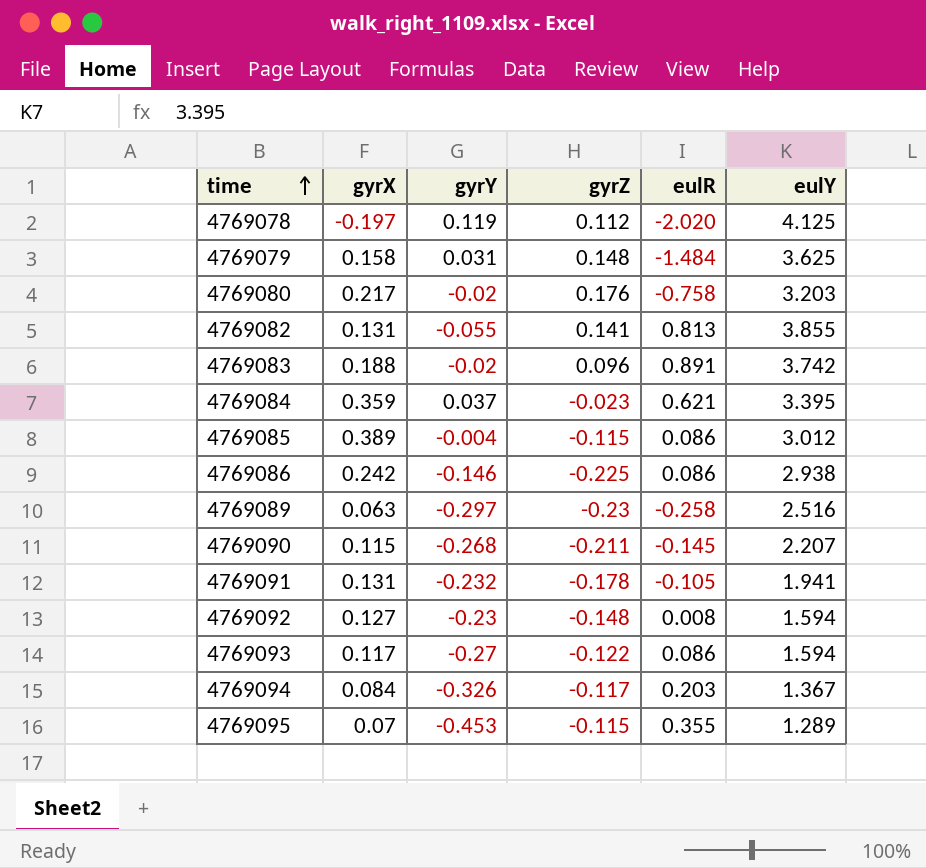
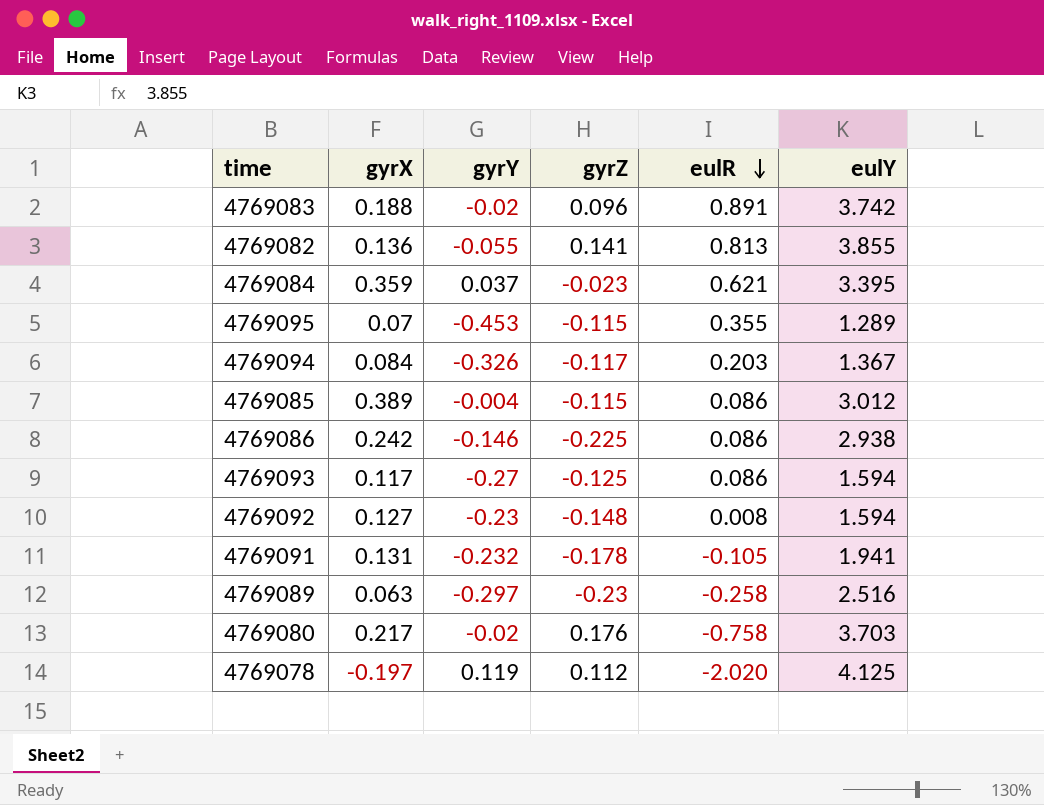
row order: time ascending -> eulR descending
row 4769079: 0.158 | 0.031 | 0.148 | -1.484 | 3.625 -> none
row 4769090: 0.115 | -0.268 | -0.211 | -0.145 | 2.207 -> none
4769082 | gyrX: 0.131 -> 0.136
4769093 | gyrZ: -0.122 -> -0.125
4769080 | eulY: 3.203 -> 3.703

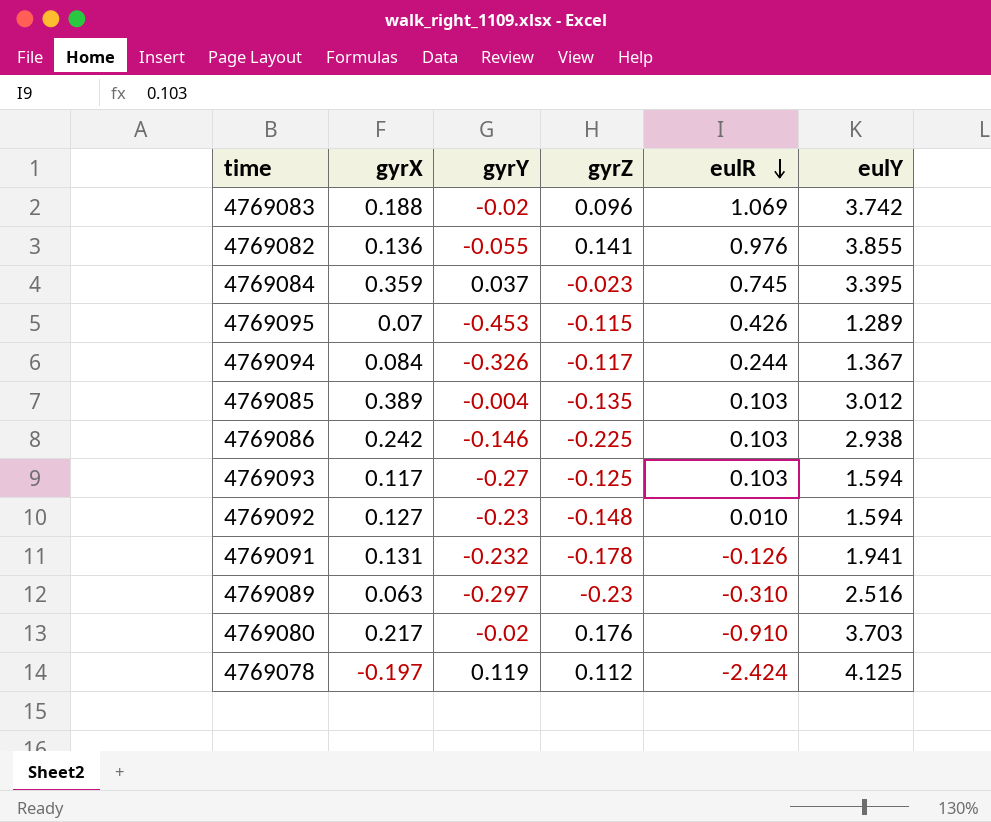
4769083 | eulR: 0.891 -> 1.069
4769082 | eulR: 0.813 -> 0.976
4769084 | eulR: 0.621 -> 0.745
4769095 | eulR: 0.355 -> 0.426
4769094 | eulR: 0.203 -> 0.244
4769085 | gyrZ: -0.115 -> -0.135
4769085 | eulR: 0.086 -> 0.103
4769086 | eulR: 0.086 -> 0.103
4769093 | eulR: 0.086 -> 0.103
4769092 | eulR: 0.008 -> 0.010
4769091 | eulR: -0.105 -> -0.126
4769089 | eulR: -0.258 -> -0.310
4769080 | eulR: -0.758 -> -0.910
4769078 | eulR: -2.020 -> -2.424

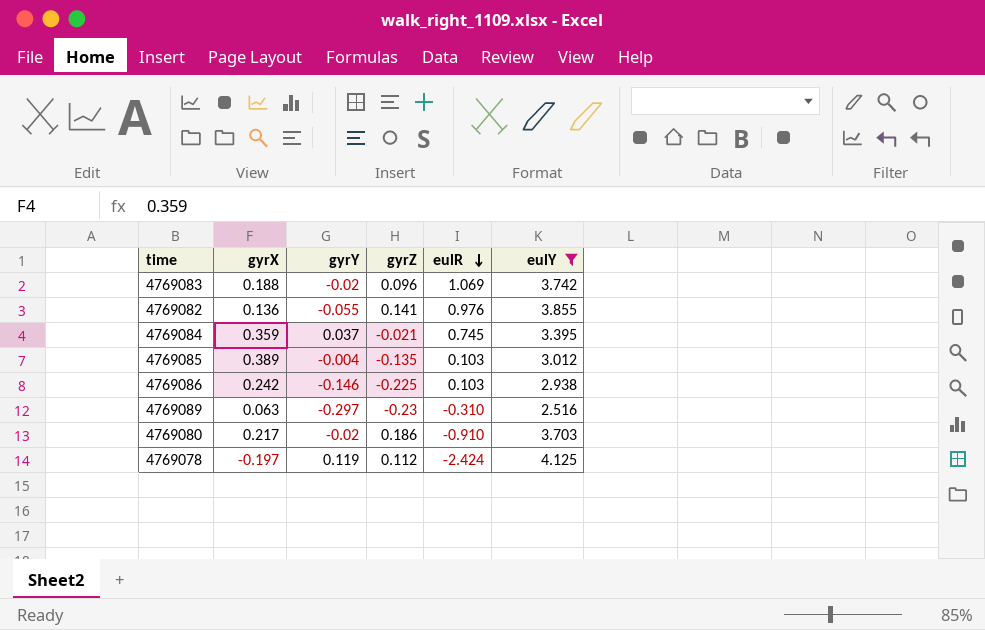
filter: none -> eulY >= 2.516
4769084 | gyrZ: -0.023 -> -0.021
4769080 | gyrZ: 0.176 -> 0.186

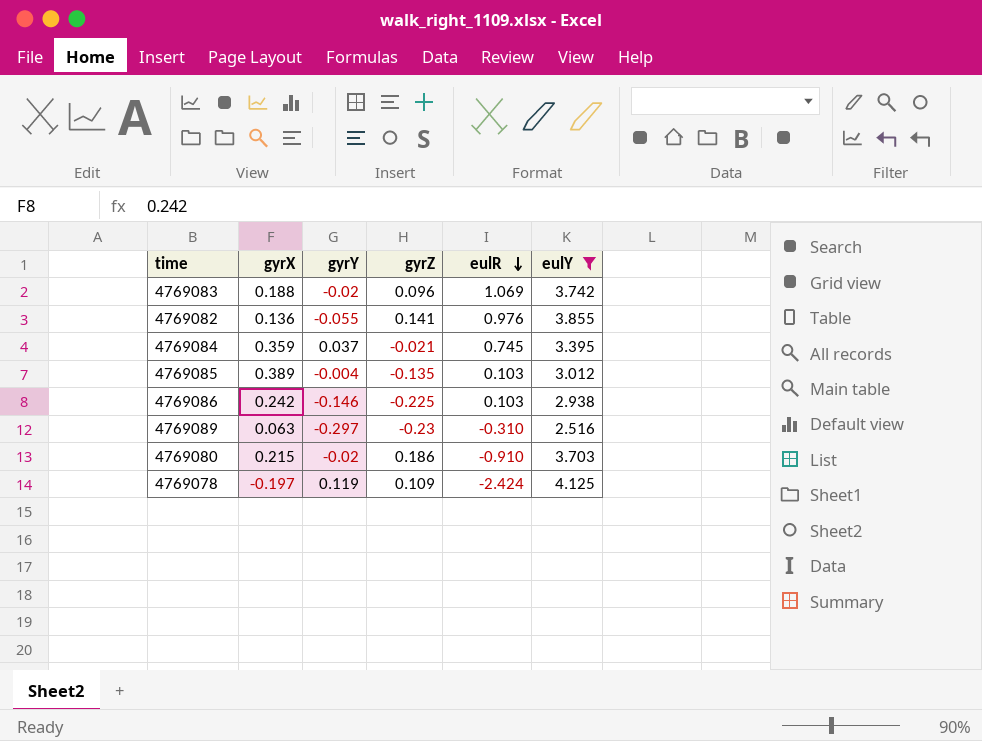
4769080 | gyrX: 0.217 -> 0.215
4769078 | gyrZ: 0.112 -> 0.109

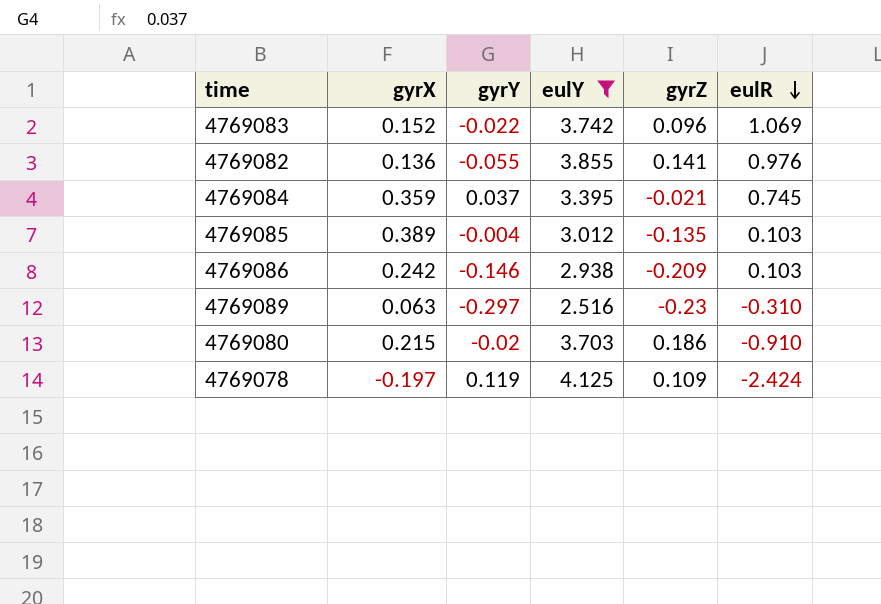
column eulY | position: 6 -> 4
4769083 | gyrX: 0.188 -> 0.152
4769083 | gyrY: -0.02 -> -0.022
4769086 | gyrZ: -0.225 -> -0.209

